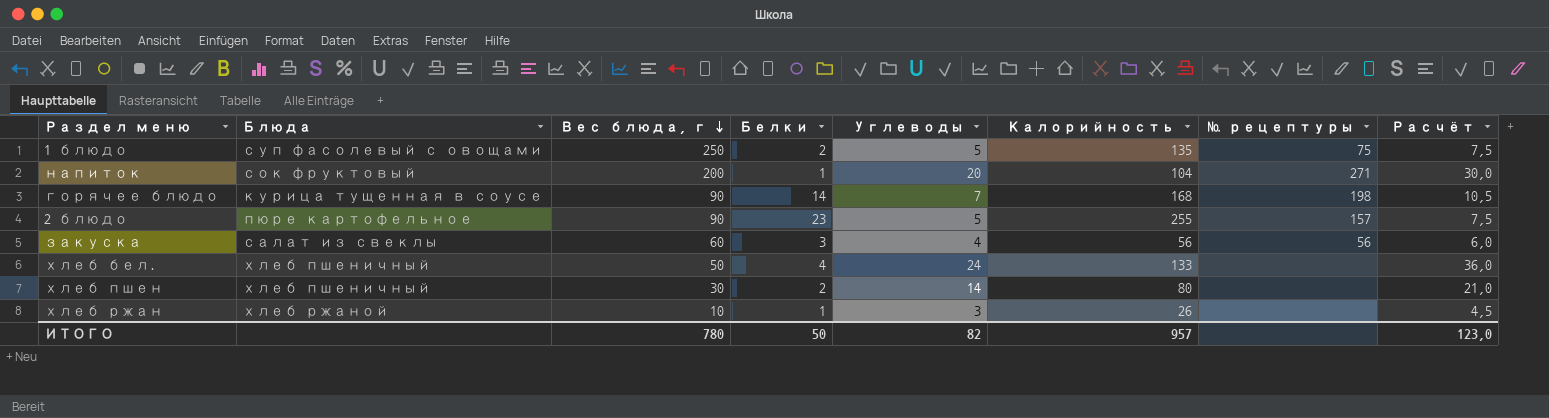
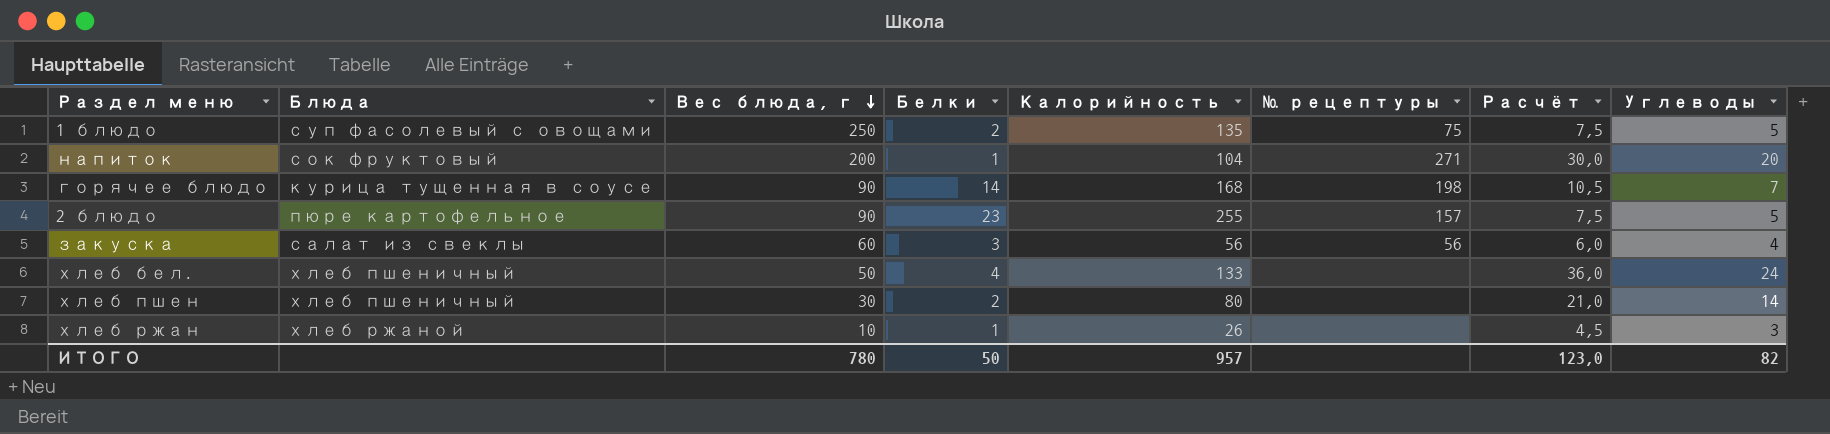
column Углеводы | position: 5 -> 8

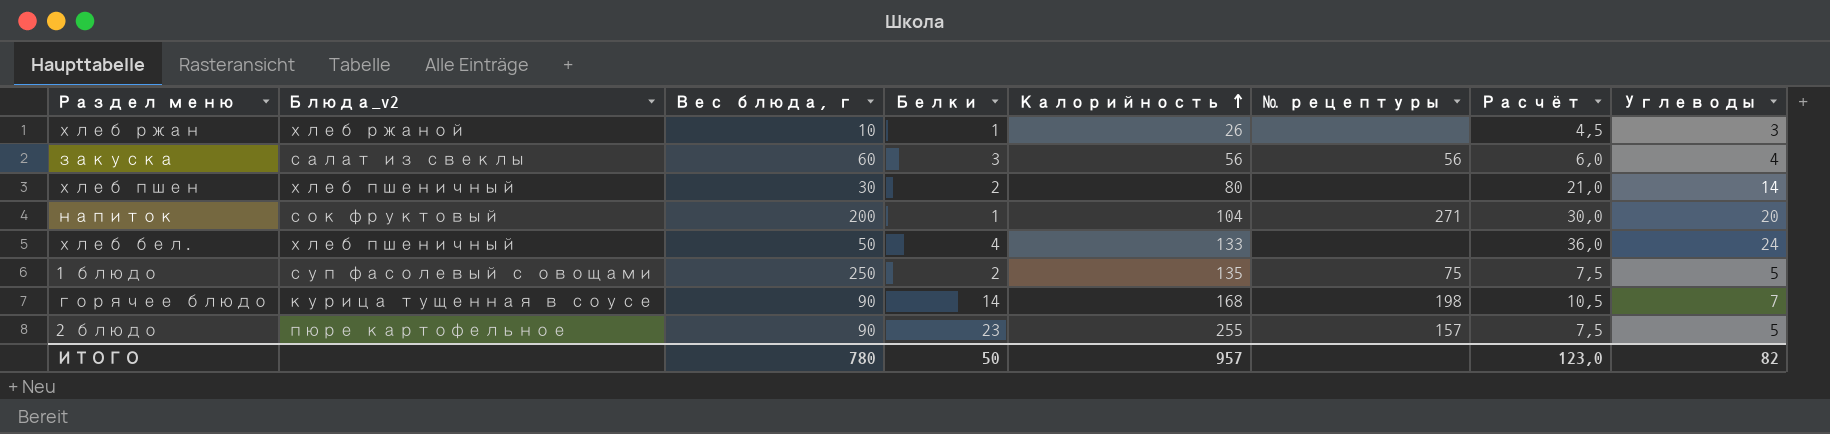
row order: Вес блюда, г descending -> Калорийность ascending
column name: Блюда -> Блюда_v2

